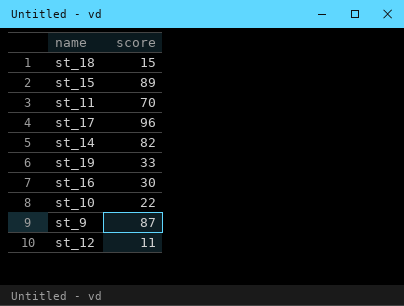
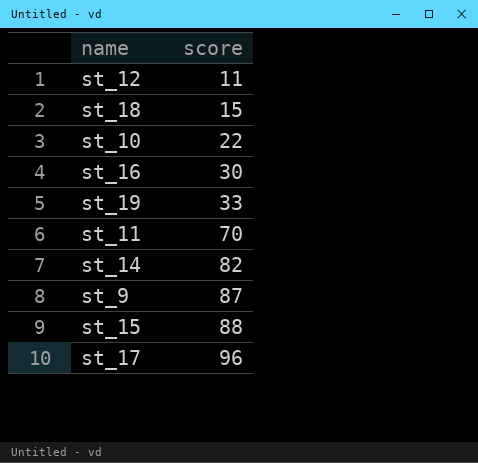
row order: none -> score ascending
st_15 | score: 89 -> 88

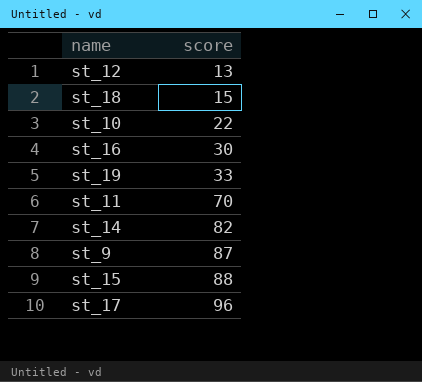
st_12 | score: 11 -> 13

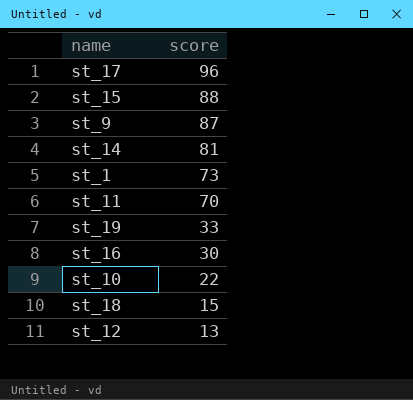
row order: score ascending -> score descending
st_14 | score: 82 -> 81
row st_1: none -> 73

